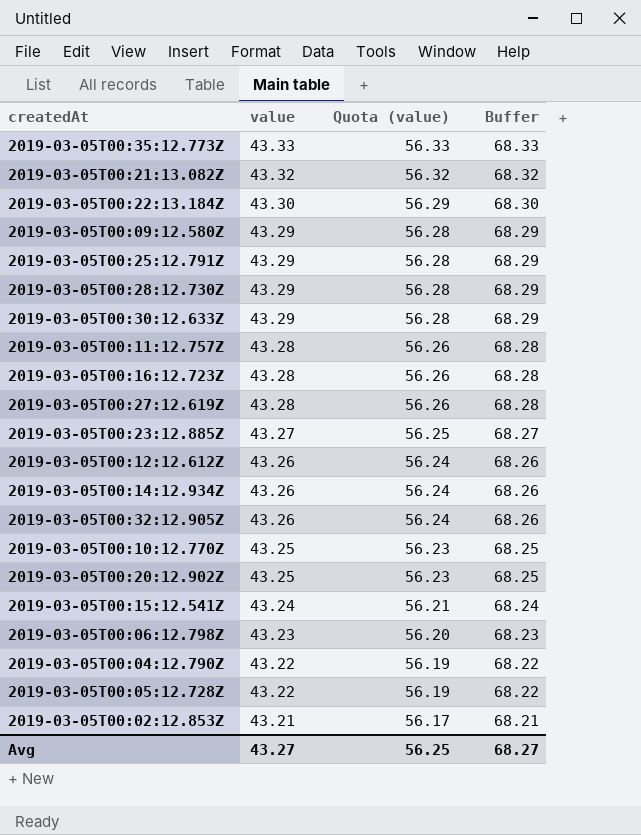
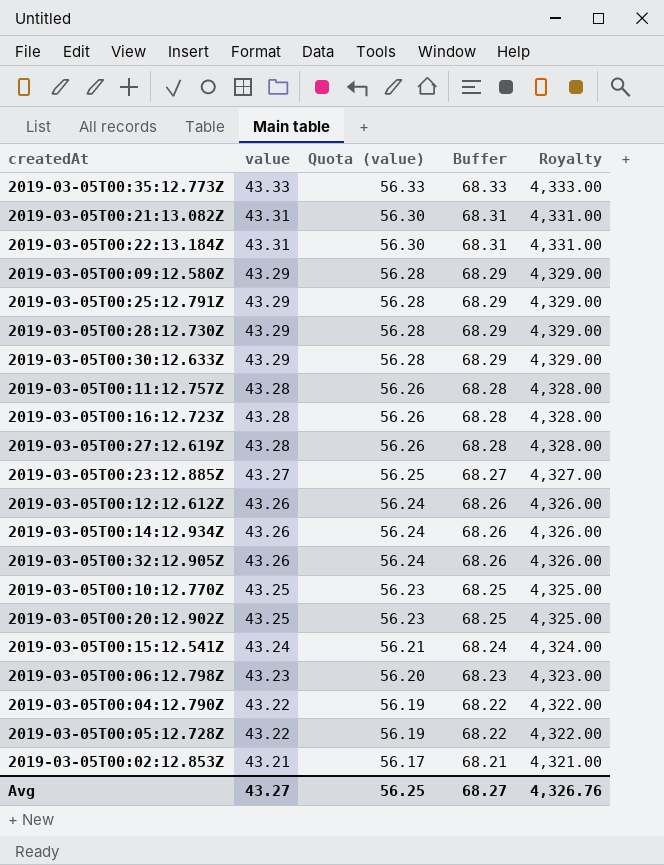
column Royalty | formula: none -> [value] * 100
2019-03-05T00:21:13.082Z | value: 43.32 -> 43.31
2019-03-05T00:21:13.082Z | Quota (value): 56.32 -> 56.30
2019-03-05T00:21:13.082Z | Buffer: 68.32 -> 68.31
2019-03-05T00:22:13.184Z | value: 43.30 -> 43.31
2019-03-05T00:22:13.184Z | Quota (value): 56.29 -> 56.30
2019-03-05T00:22:13.184Z | Buffer: 68.30 -> 68.31

